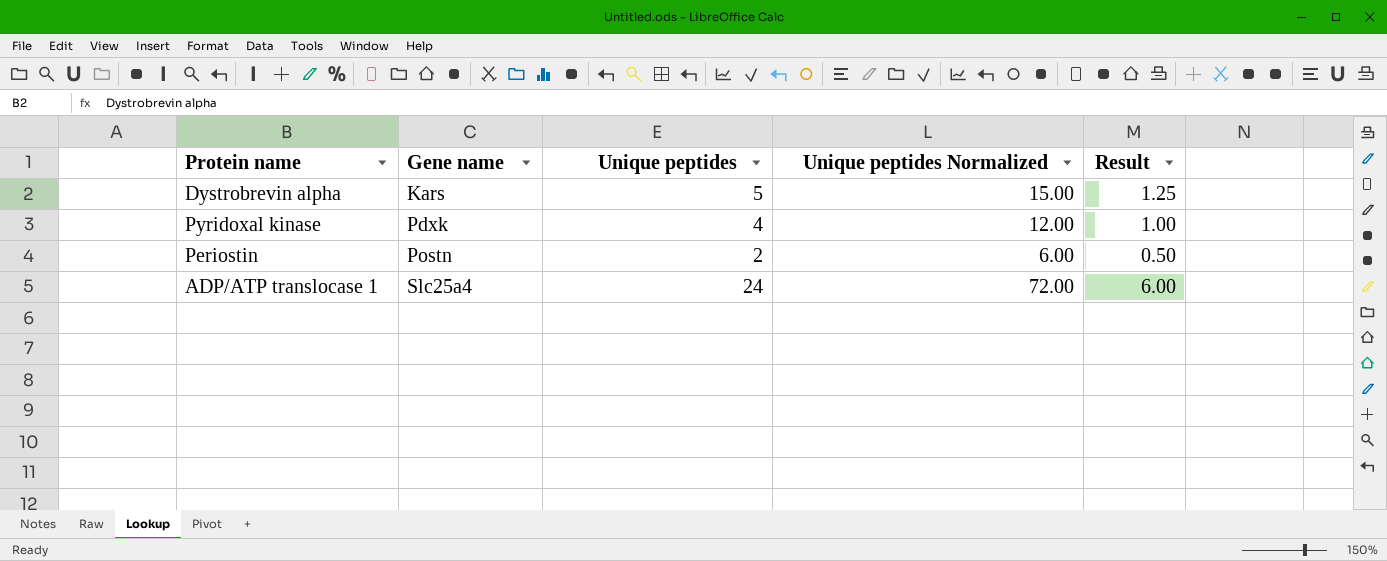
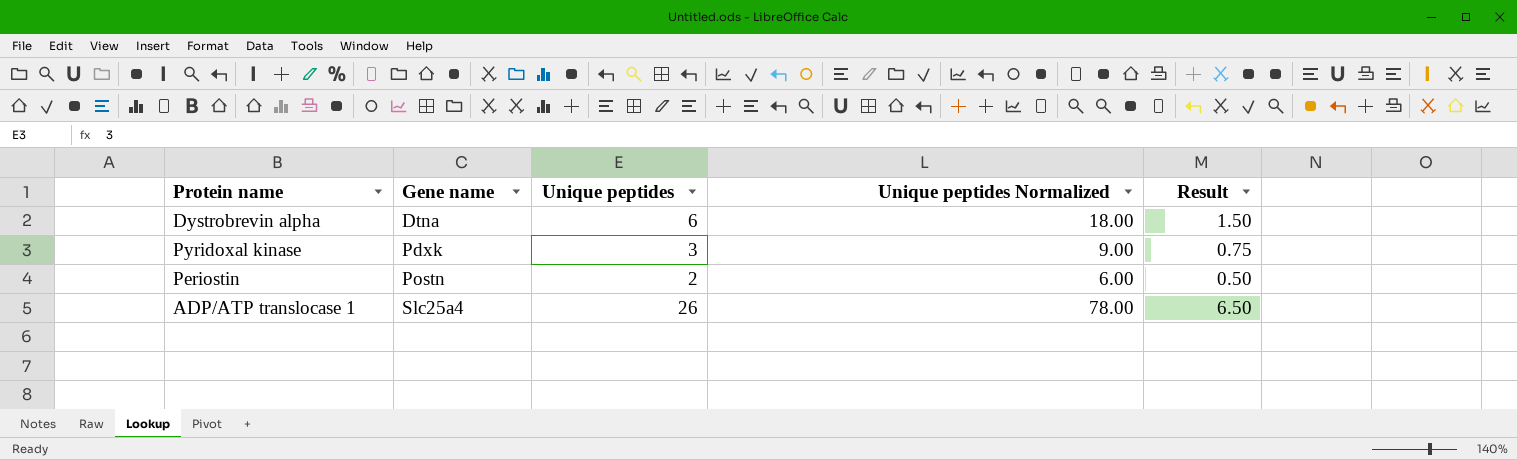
Dystrobrevin alpha | Gene name: Kars -> Dtna
Dystrobrevin alpha | Unique peptides: 5 -> 6
Dystrobrevin alpha | Unique peptides Normalized: 15.00 -> 18.00
Dystrobrevin alpha | Result: 1.25 -> 1.50
Pyridoxal kinase | Unique peptides: 4 -> 3
Pyridoxal kinase | Unique peptides Normalized: 12.00 -> 9.00
Pyridoxal kinase | Result: 1.00 -> 0.75
ADP/ATP translocase 1 | Unique peptides: 24 -> 26
ADP/ATP translocase 1 | Unique peptides Normalized: 72.00 -> 78.00
ADP/ATP translocase 1 | Result: 6.00 -> 6.50

